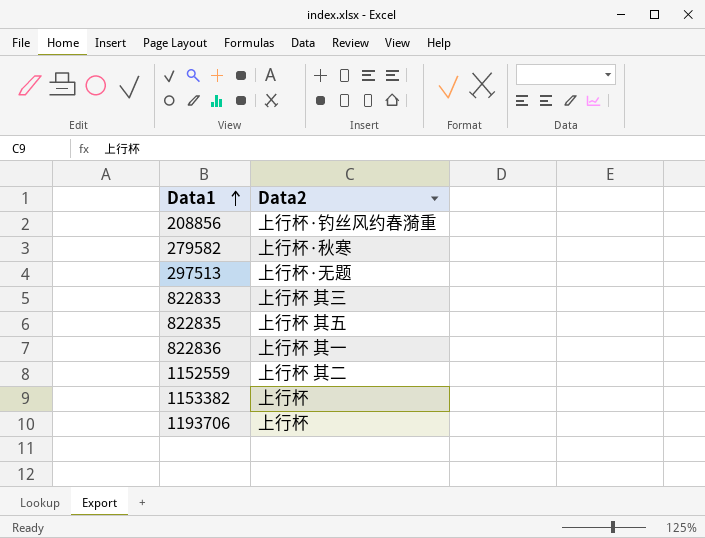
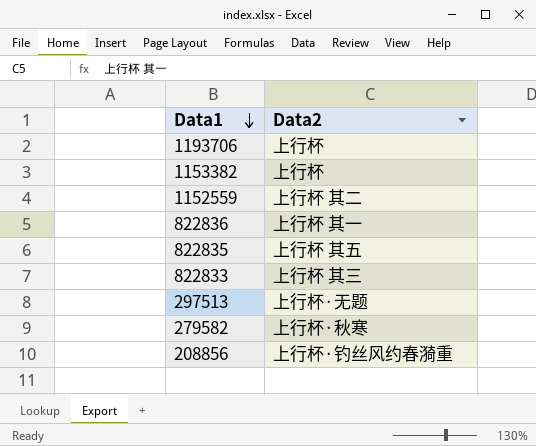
row order: Data1 ascending -> Data1 descending

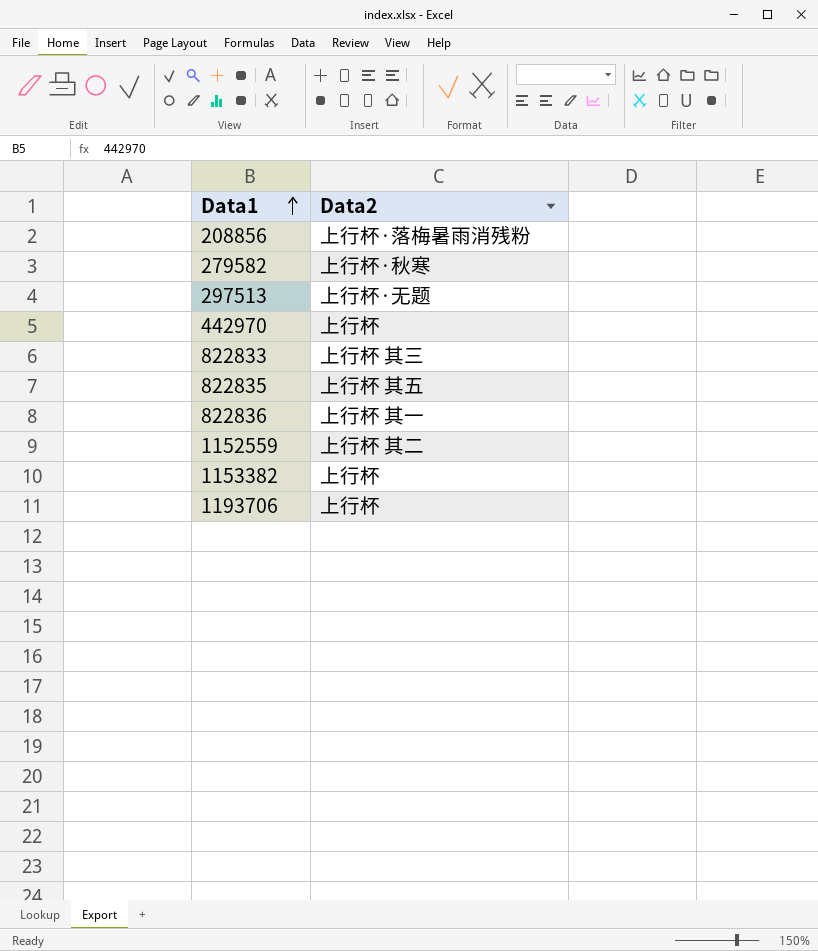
row order: Data1 descending -> Data1 ascending
208856 | Data2: 上行杯·钓丝风约春漪重 -> 上行杯·落梅暑雨消残粉
row 442970: none -> 上行杯

